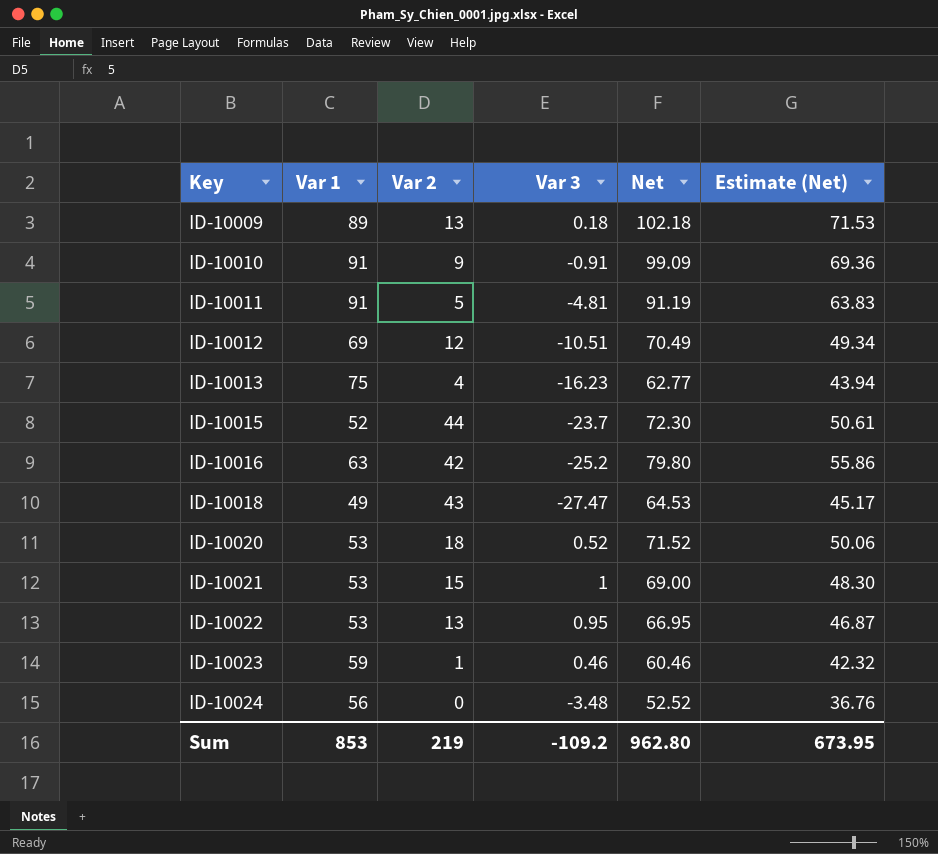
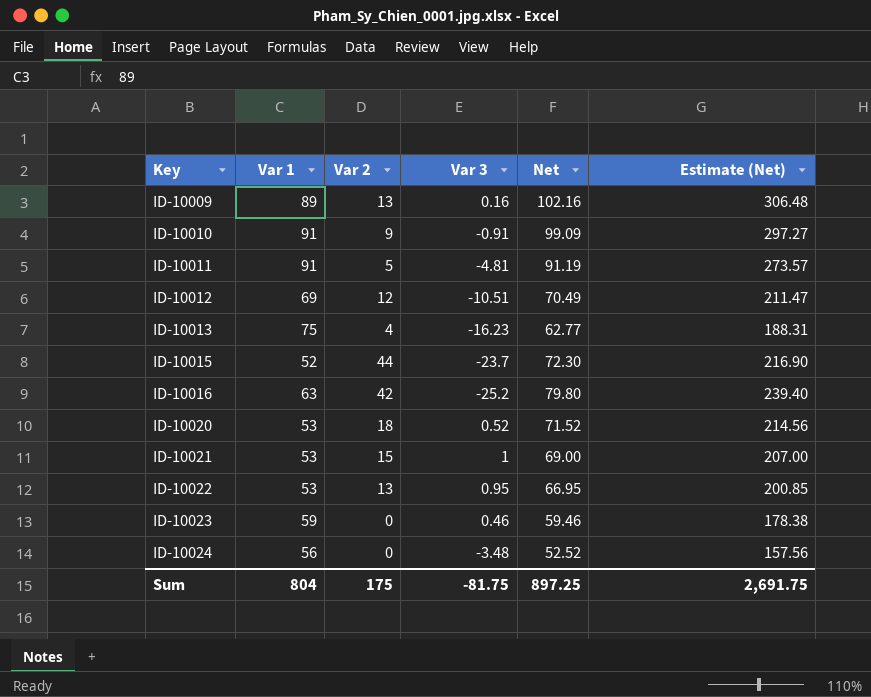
column Estimate (Net) | formula: [Net] * 0.7 -> [Net] * 3
row ID-10018: 49 | 43 | -27.47 | 64.53 | 45.17 -> none
ID-10009 | Var 3: 0.18 -> 0.16
ID-10009 | Net: 102.18 -> 102.16
ID-10023 | Var 2: 1 -> 0
ID-10023 | Net: 60.46 -> 59.46
Sum | Var 1: 853 -> 804
Sum | Var 2: 219 -> 175
Sum | Var 3: -109.2 -> -81.75
Sum | Net: 962.80 -> 897.25
Sum | Estimate (Net): 673.95 -> 2,691.75

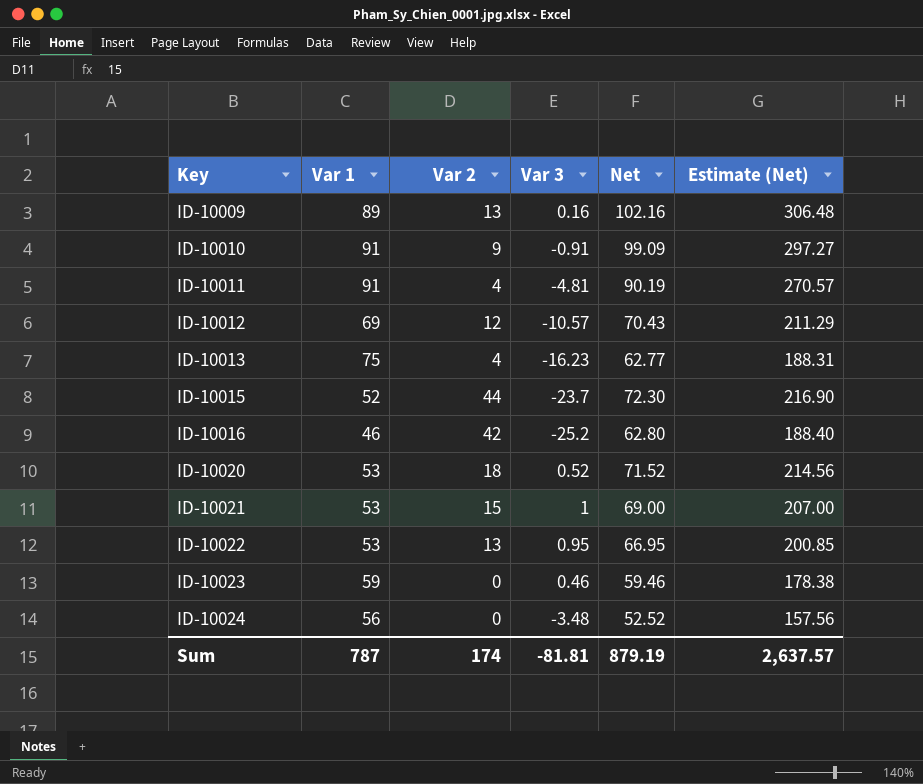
ID-10011 | Var 2: 5 -> 4
ID-10011 | Net: 91.19 -> 90.19
ID-10011 | Estimate (Net): 273.57 -> 270.57
ID-10012 | Var 3: -10.51 -> -10.57
ID-10012 | Net: 70.49 -> 70.43
ID-10012 | Estimate (Net): 211.47 -> 211.29
ID-10016 | Var 1: 63 -> 46
ID-10016 | Net: 79.80 -> 62.80
ID-10016 | Estimate (Net): 239.40 -> 188.40
Sum | Var 1: 804 -> 787
Sum | Var 2: 175 -> 174
Sum | Var 3: -81.75 -> -81.81
Sum | Net: 897.25 -> 879.19
Sum | Estimate (Net): 2,691.75 -> 2,637.57

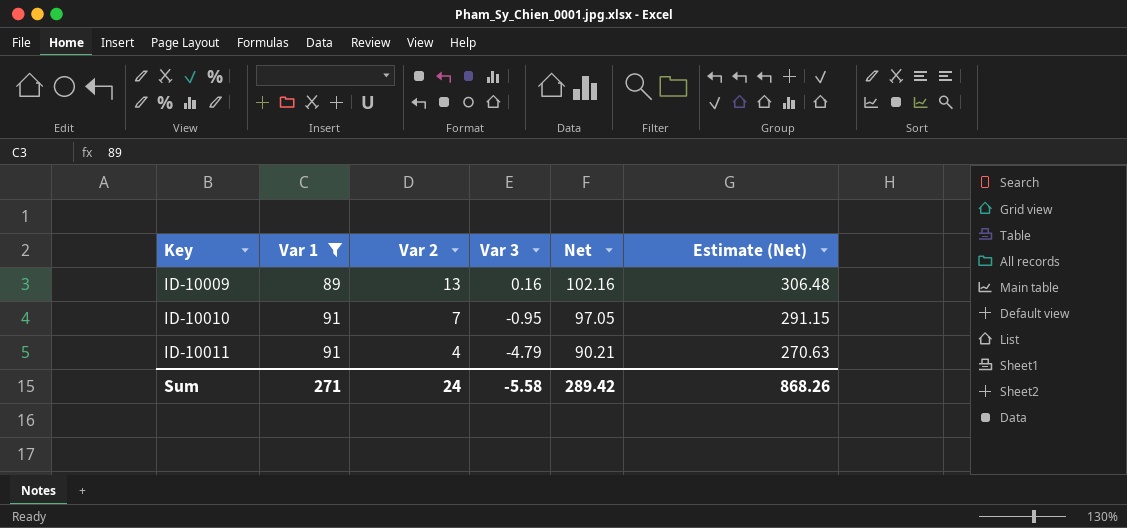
filter: none -> Var 1 >= 89
ID-10010 | Var 2: 9 -> 7
ID-10010 | Var 3: -0.91 -> -0.95
ID-10010 | Net: 99.09 -> 97.05
ID-10010 | Estimate (Net): 297.27 -> 291.15
ID-10011 | Var 3: -4.81 -> -4.79
ID-10011 | Net: 90.19 -> 90.21
ID-10011 | Estimate (Net): 270.57 -> 270.63
Sum | Var 1: 787 -> 271
Sum | Var 2: 174 -> 24
Sum | Var 3: -81.81 -> -5.58
Sum | Net: 879.19 -> 289.42
Sum | Estimate (Net): 2,637.57 -> 868.26

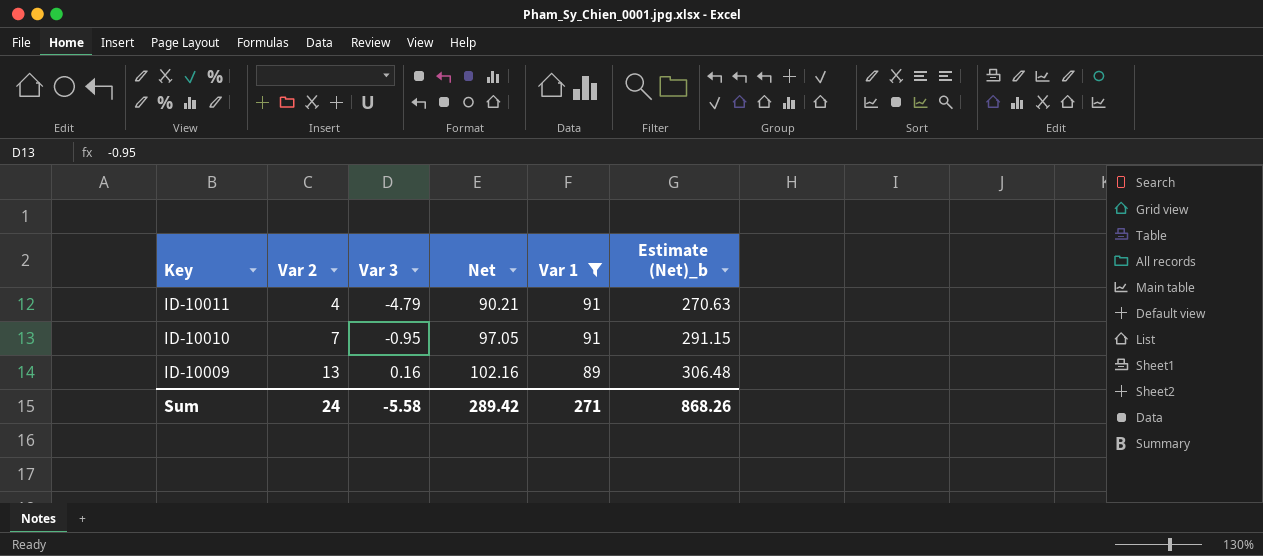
row order: Key ascending -> Key descending
column Var 1 | position: 2 -> 5
column name: Estimate (Net) -> Estimate (Net)_b

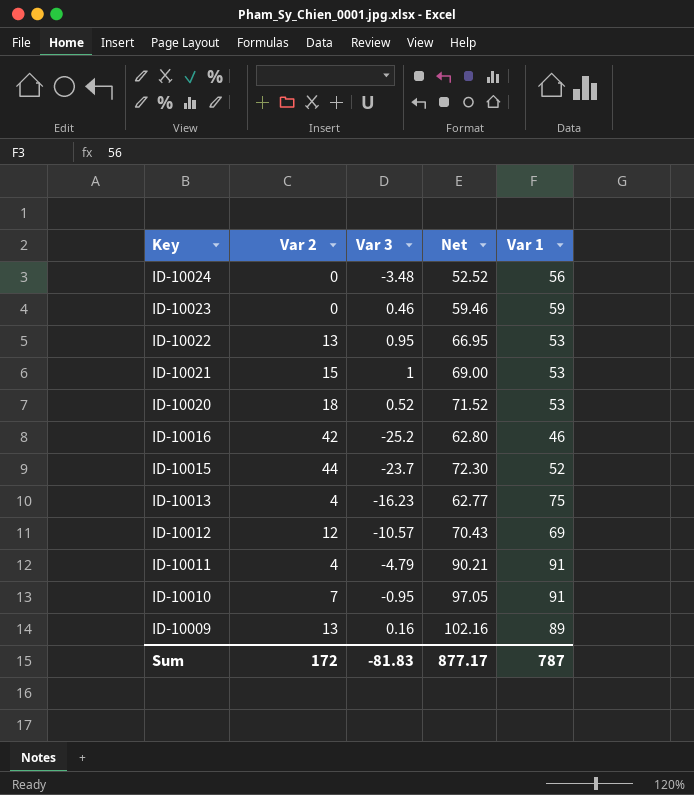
filter: Var 1 >= 89 -> none
column Estimate (Net)_b | formula: [Net] * 3 -> none
Sum | Var 2: 24 -> 172
Sum | Var 3: -5.58 -> -81.83
Sum | Net: 289.42 -> 877.17
Sum | Var 1: 271 -> 787

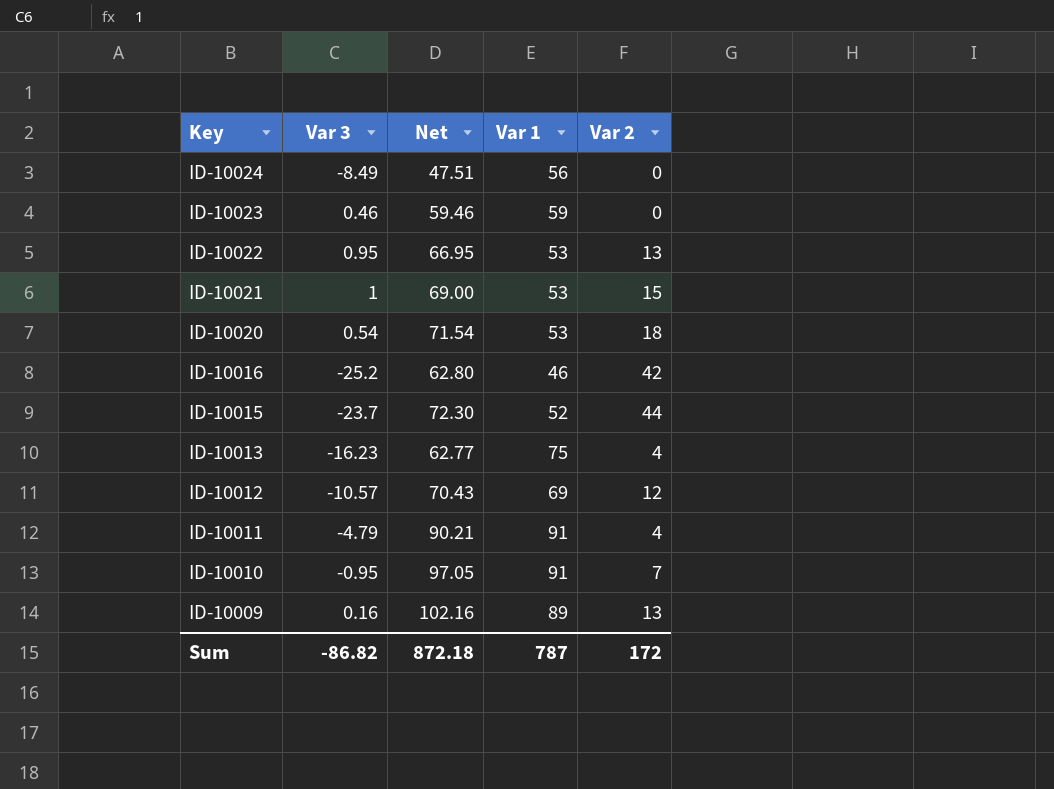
column Var 2 | position: 2 -> 5
ID-10024 | Var 3: -3.48 -> -8.49
ID-10024 | Net: 52.52 -> 47.51
ID-10020 | Var 3: 0.52 -> 0.54
ID-10020 | Net: 71.52 -> 71.54
Sum | Var 3: -81.83 -> -86.82
Sum | Net: 877.17 -> 872.18

